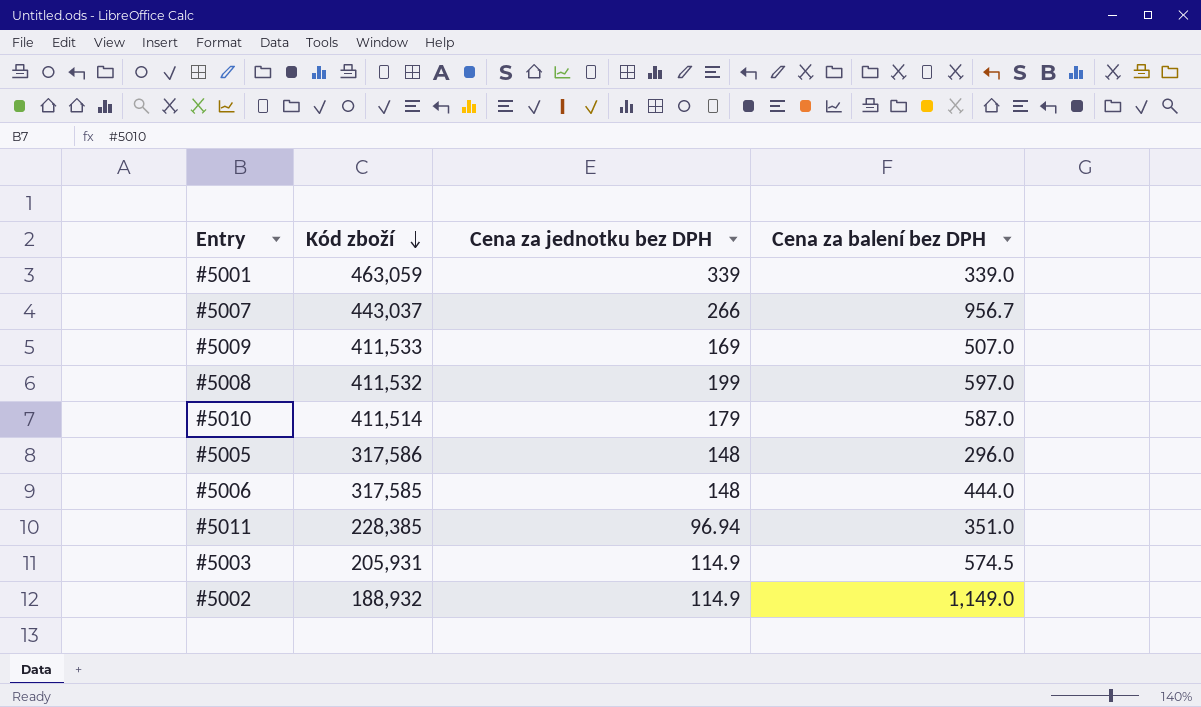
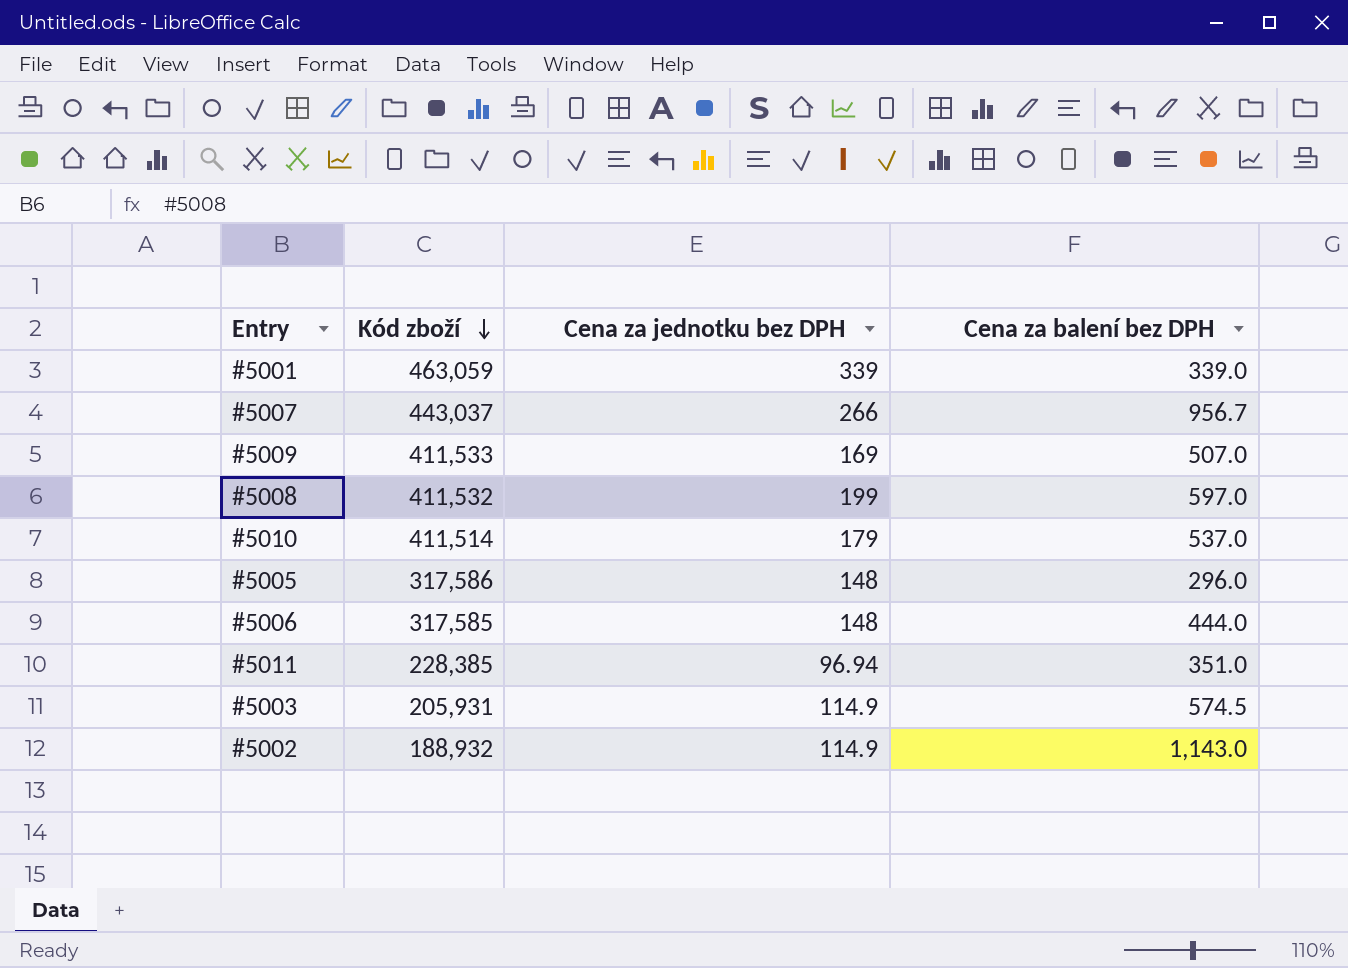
#5010 | Cena za balení bez DPH: 587.0 -> 537.0
#5002 | Cena za balení bez DPH: 1,149.0 -> 1,143.0

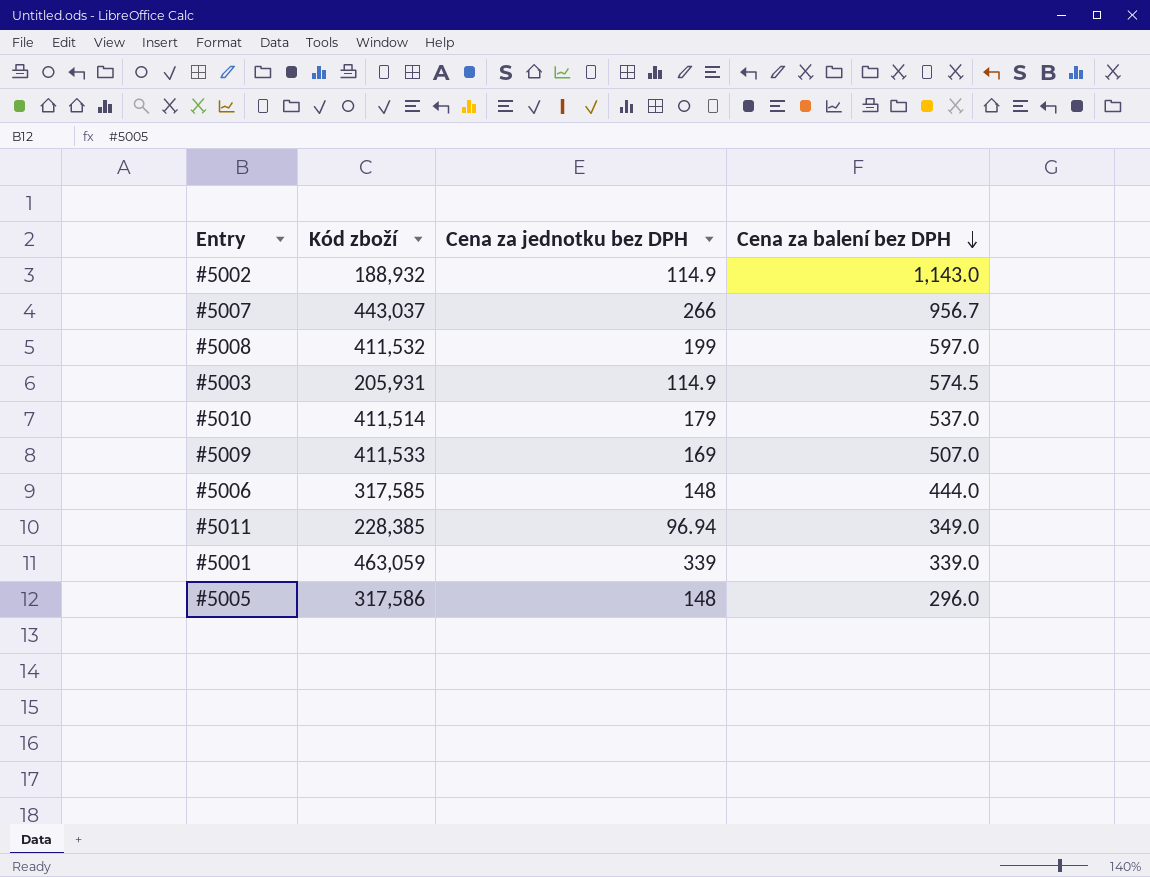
row order: Kód zboží descending -> Cena za balení bez DPH descending
#5011 | Cena za balení bez DPH: 351.0 -> 349.0

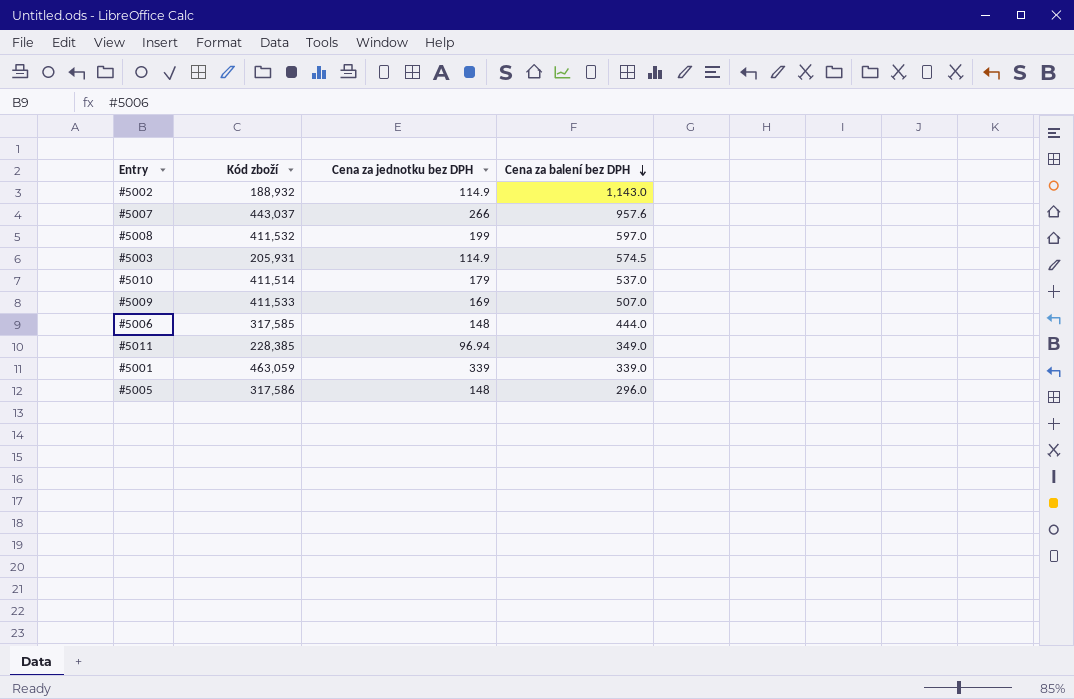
#5007 | Cena za balení bez DPH: 956.7 -> 957.6

